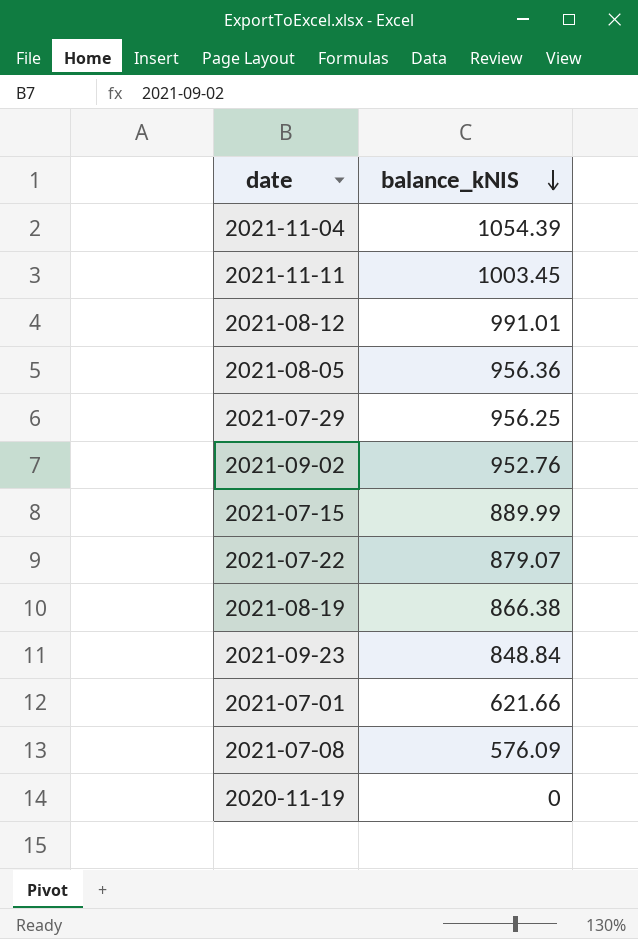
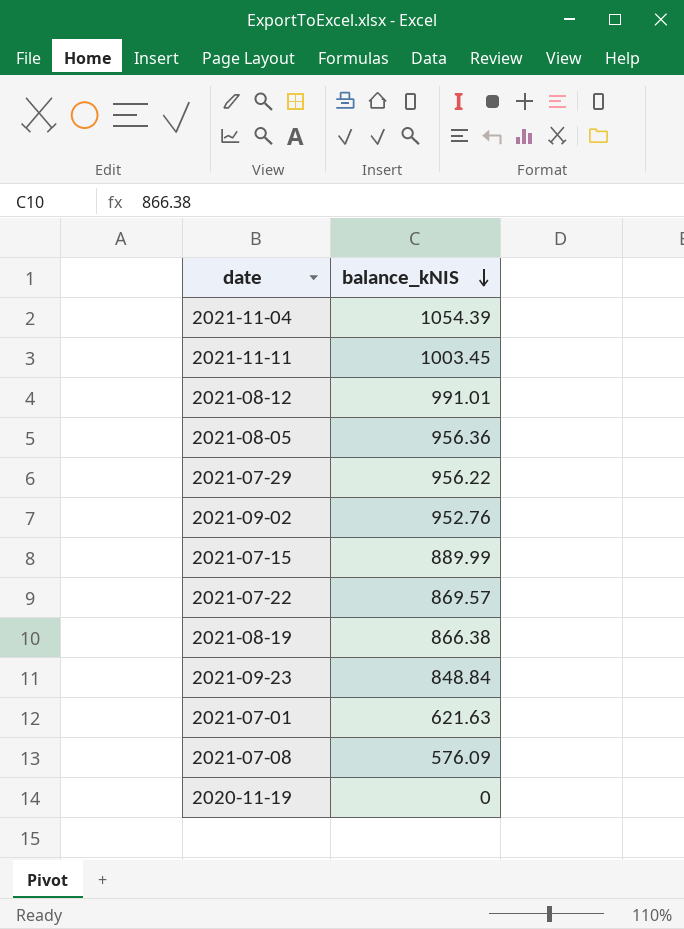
2021-07-29 | balance_kNIS: 956.25 -> 956.22
2021-07-22 | balance_kNIS: 879.07 -> 869.57
2021-07-01 | balance_kNIS: 621.66 -> 621.63

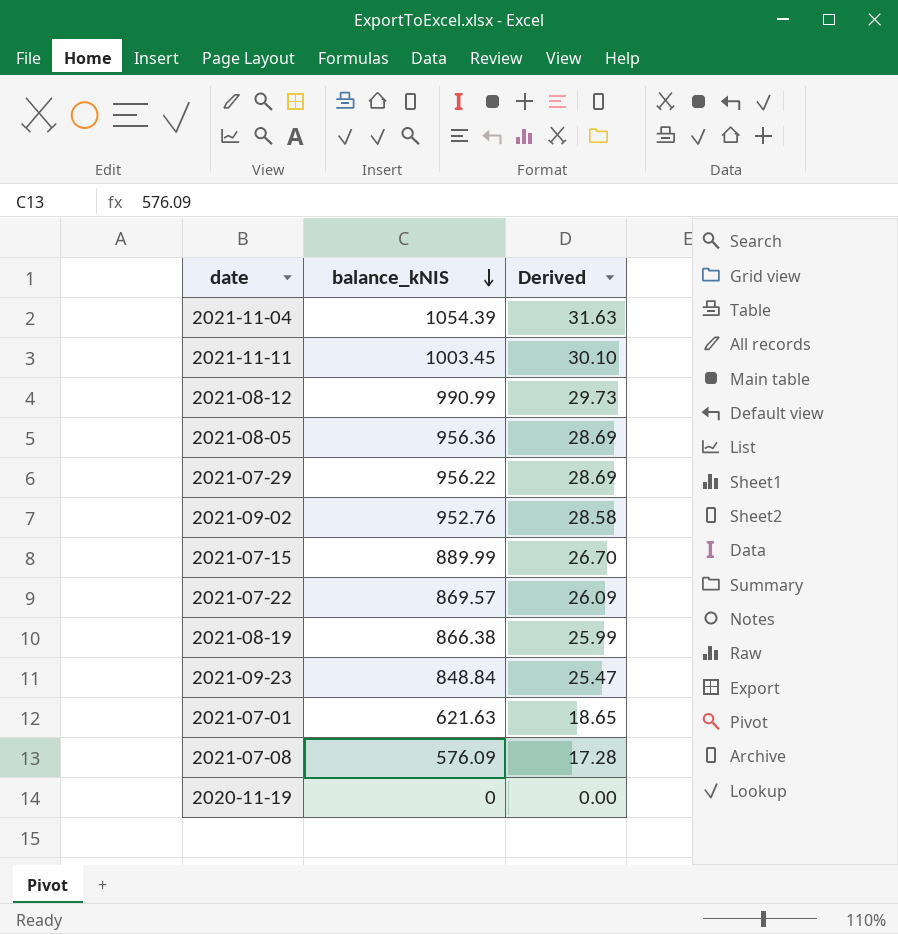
column Derived | formula: none -> [balance_kNIS] * 0.03
2021-08-12 | balance_kNIS: 991.01 -> 990.99

